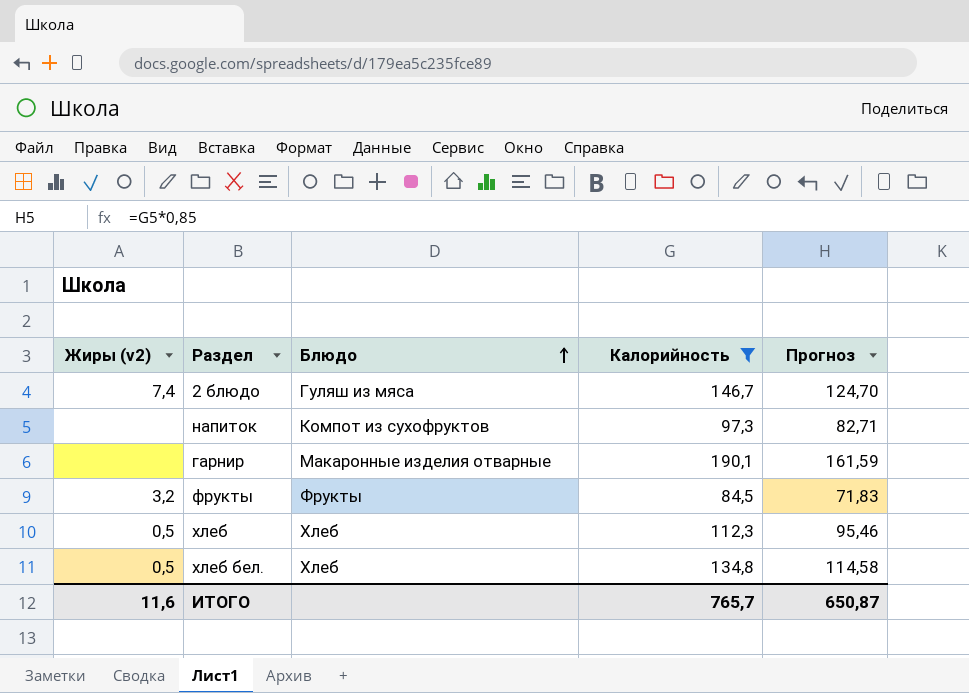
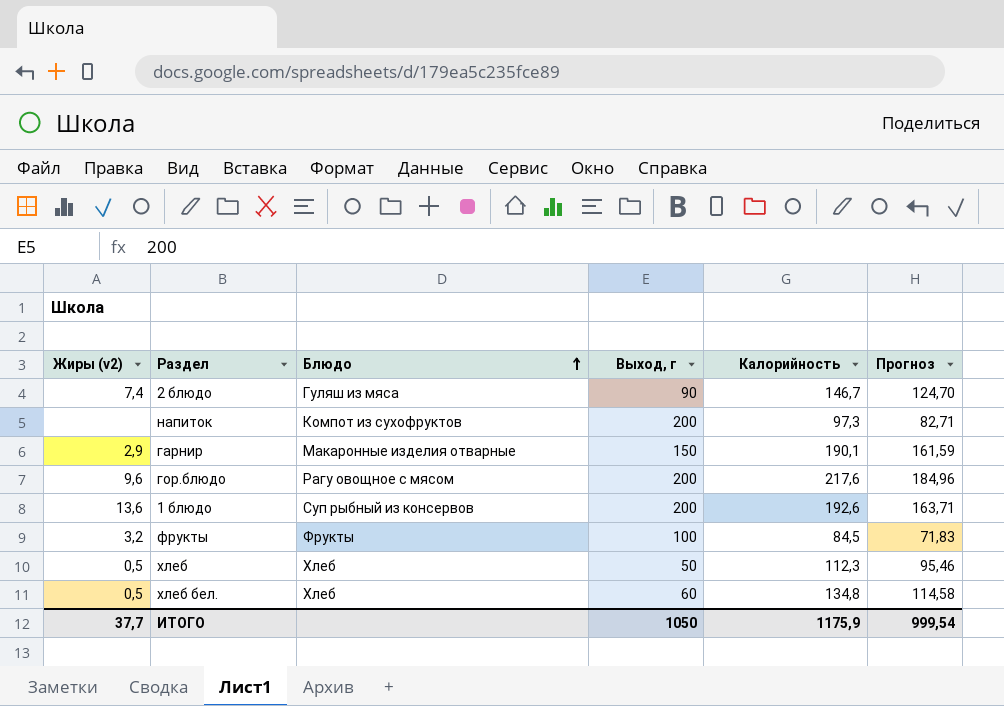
filter: Калорийность <= 190,1 -> none
column Выход, г | position: none -> 4
гарнир | Жиры (v2): none -> 2,9
ИТОГО | Жиры (v2): 11,6 -> 37,7
ИТОГО | Калорийность: 765,7 -> 1175,9
ИТОГО | Прогноз: 650,87 -> 999,54

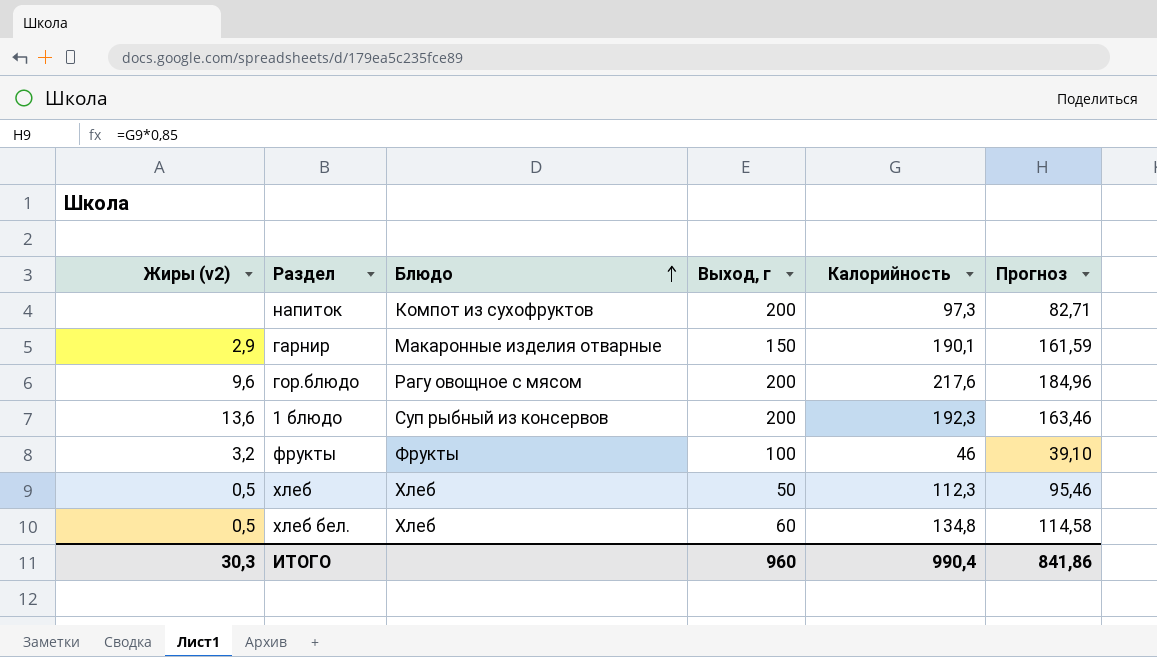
row 2 блюдо: 7,4 | Гуляш из мяса | 90 | 146,7 | 124,70 -> none
1 блюдо | Калорийность: 192,6 -> 192,3
1 блюдо | Прогноз: 163,71 -> 163,46
фрукты | Калорийность: 84,5 -> 46
фрукты | Прогноз: 71,83 -> 39,10
ИТОГО | Жиры (v2): 37,7 -> 30,3
ИТОГО | Выход, г: 1050 -> 960
ИТОГО | Калорийность: 1175,9 -> 990,4
ИТОГО | Прогноз: 999,54 -> 841,86

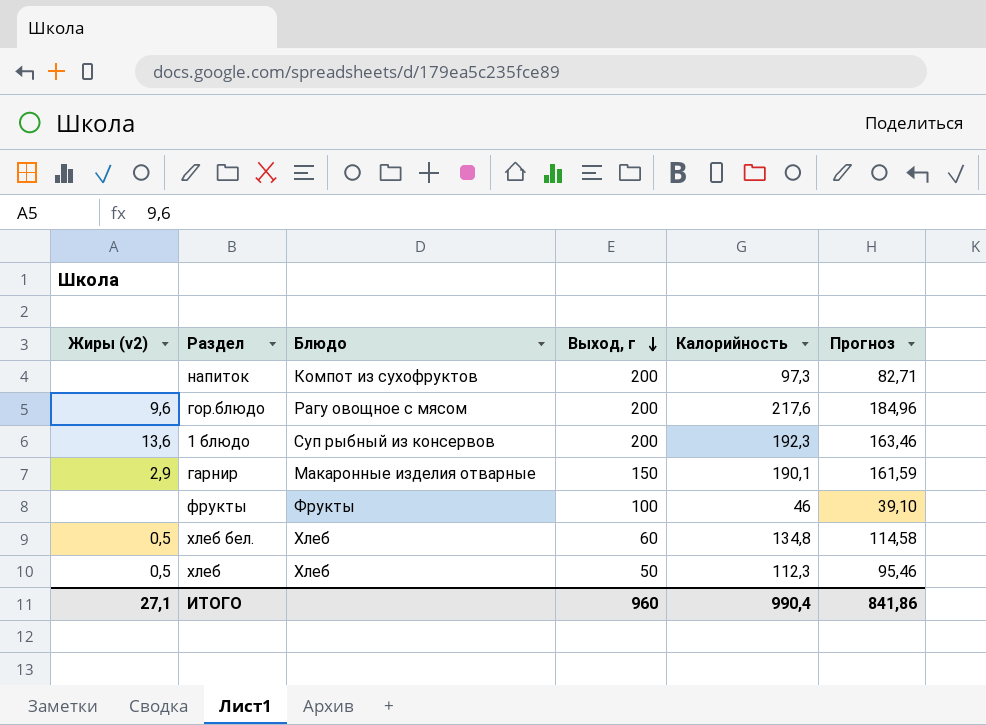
row order: Блюдо ascending -> Выход, г descending
фрукты | Жиры (v2): 3,2 -> none
ИТОГО | Жиры (v2): 30,3 -> 27,1

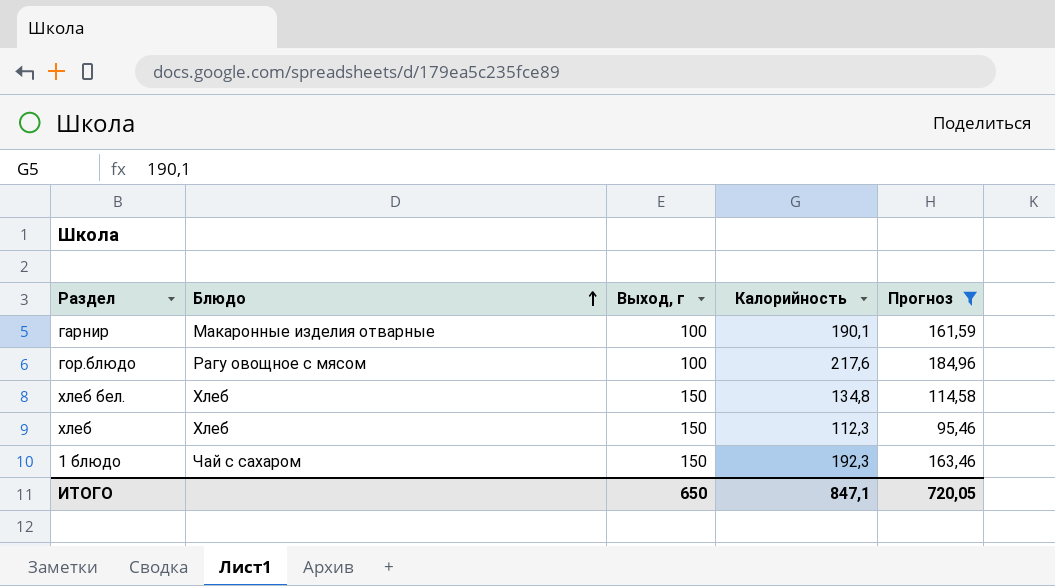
filter: none -> Прогноз >= 95,46
row order: Выход, г descending -> Блюдо ascending
column Жиры (v2) | position: 1 -> none
гарнир | Выход, г: 150 -> 100
гор.блюдо | Выход, г: 200 -> 100
хлеб бел. | Выход, г: 60 -> 150
хлеб | Выход, г: 50 -> 150
1 блюдо | Блюдо: Суп рыбный из консервов -> Чай с сахаром
1 блюдо | Выход, г: 200 -> 150
ИТОГО | Выход, г: 960 -> 650
ИТОГО | Калорийность: 990,4 -> 847,1
ИТОГО | Прогноз: 841,86 -> 720,05

